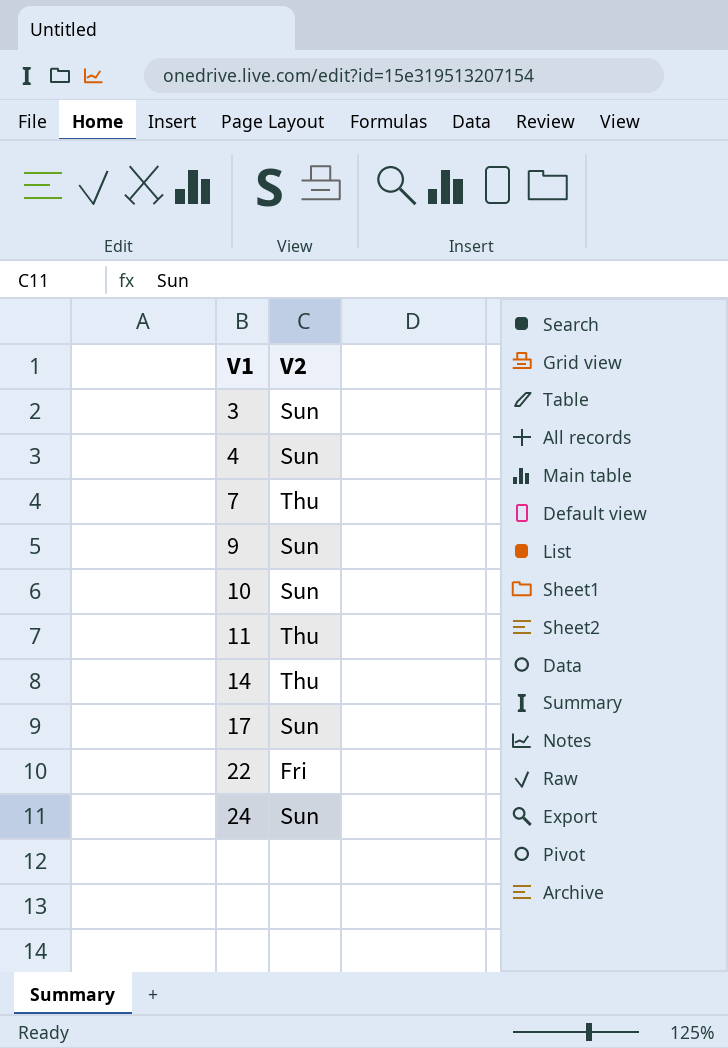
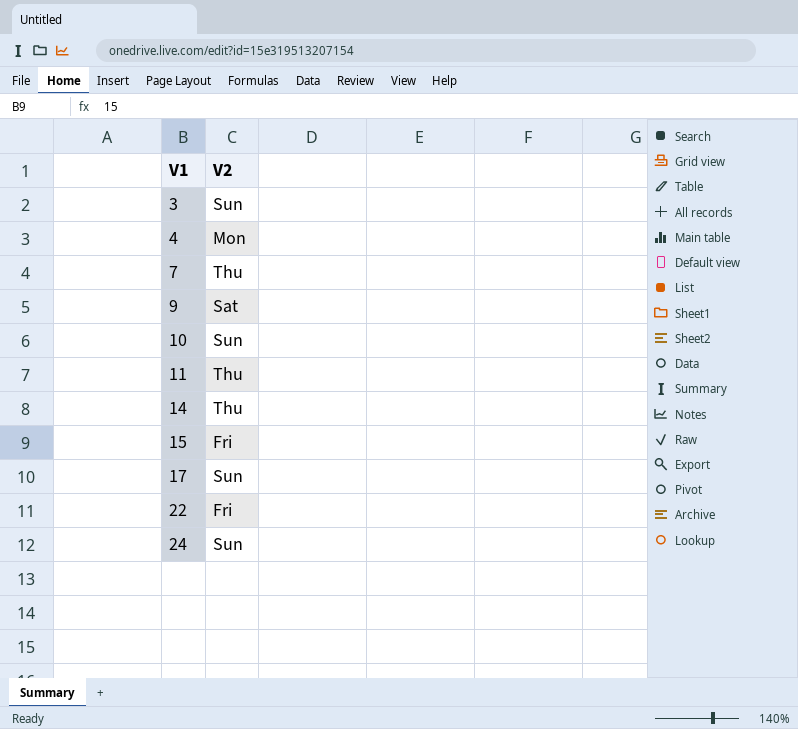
4 | V2: Sun -> Mon
9 | V2: Sun -> Sat
row 15: none -> Fri

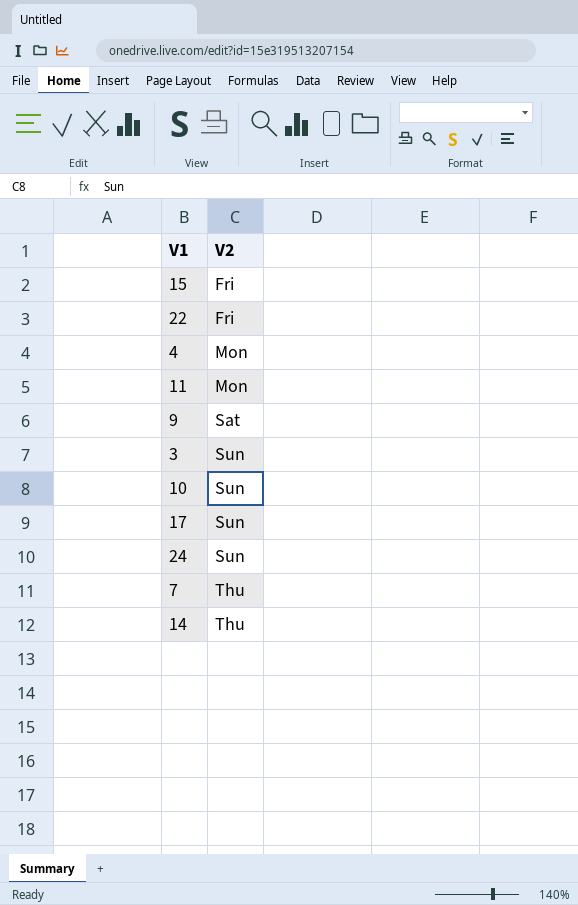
row order: V1 ascending -> V2 ascending
11 | V2: Thu -> Mon

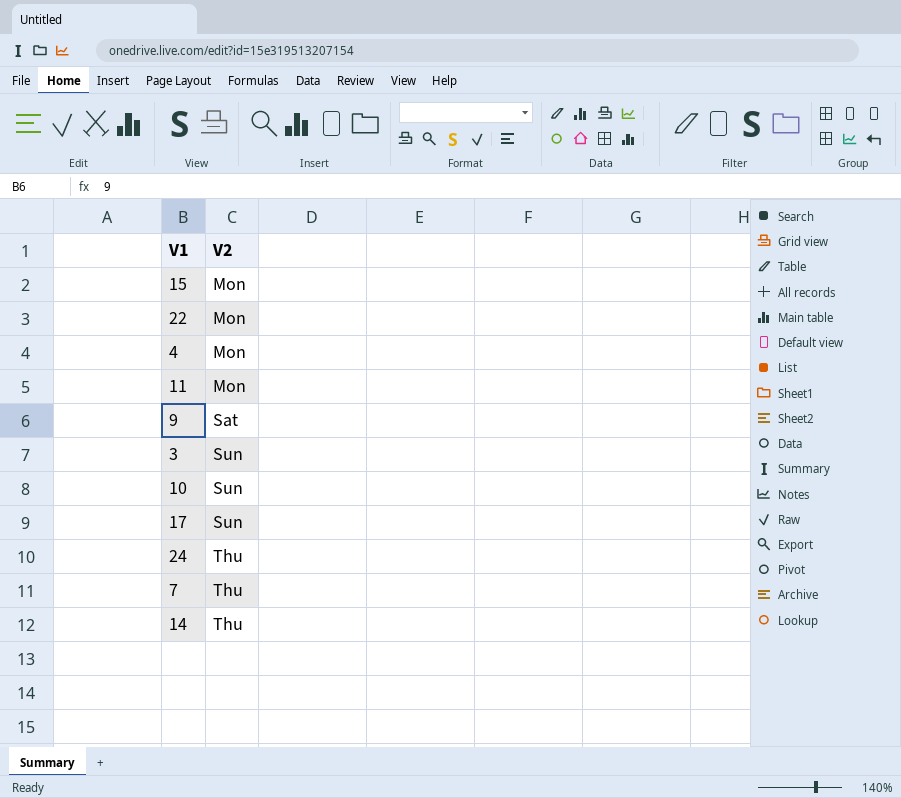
15 | V2: Fri -> Mon
22 | V2: Fri -> Mon
24 | V2: Sun -> Thu

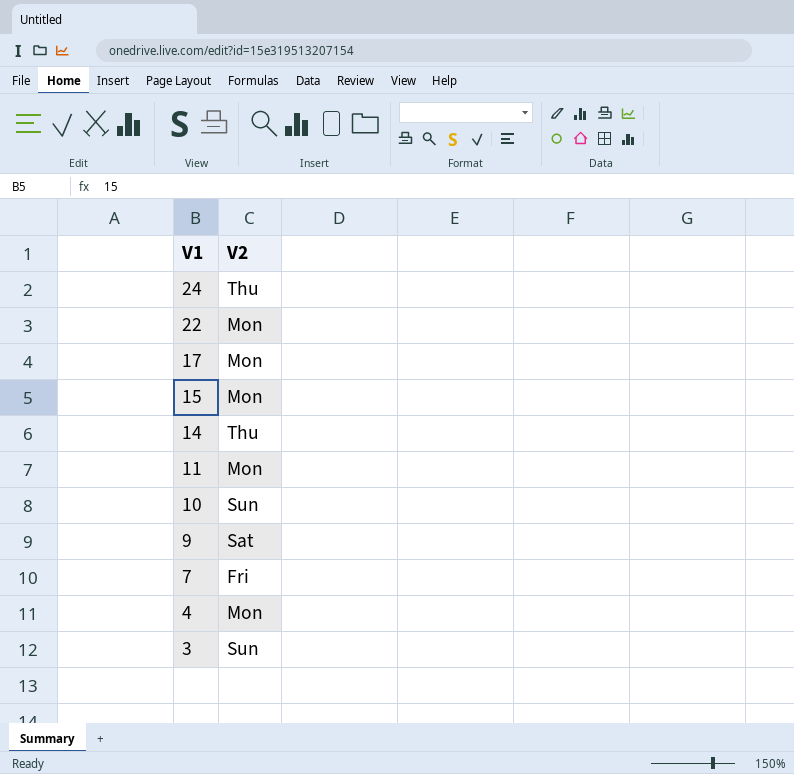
row order: V2 ascending -> V1 descending
17 | V2: Sun -> Mon
7 | V2: Thu -> Fri

